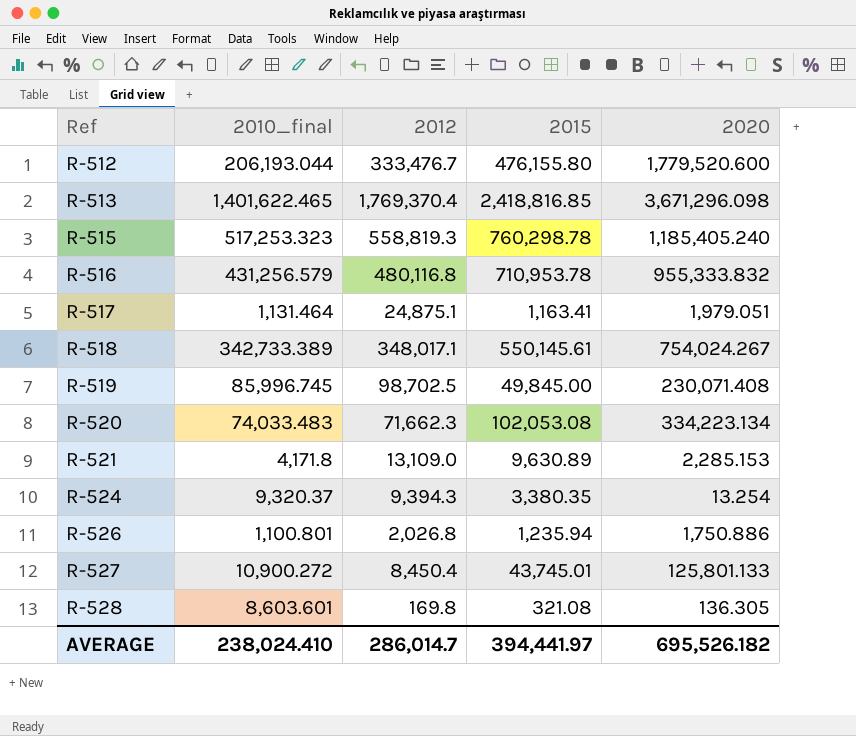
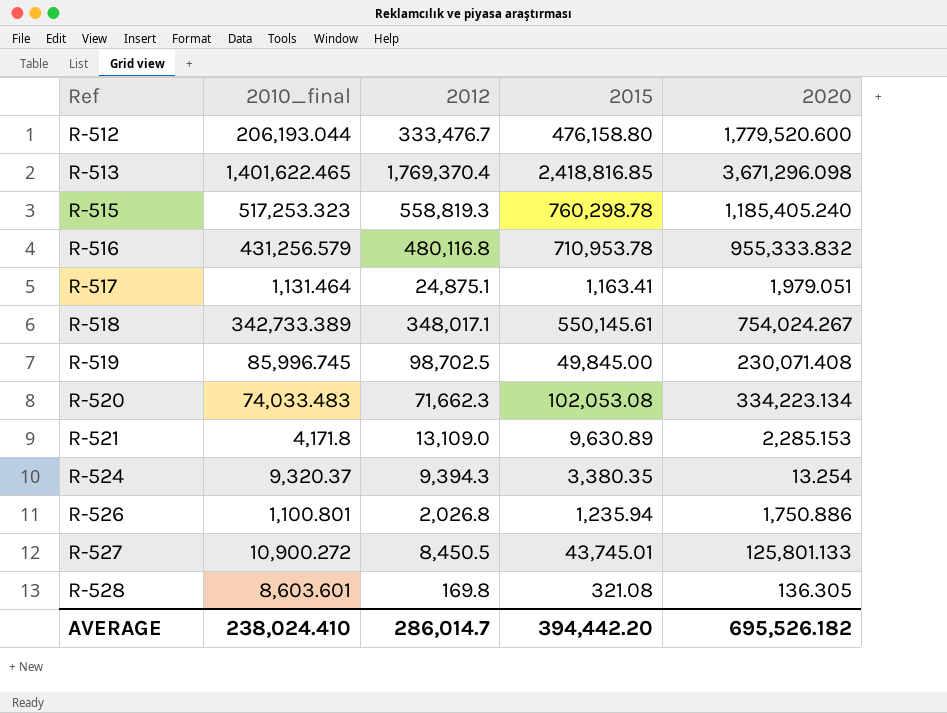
R-512 | 2015: 476,155.80 -> 476,158.80
R-527 | 2012: 8,450.4 -> 8,450.5
AVERAGE | 2015: 394,441.97 -> 394,442.20

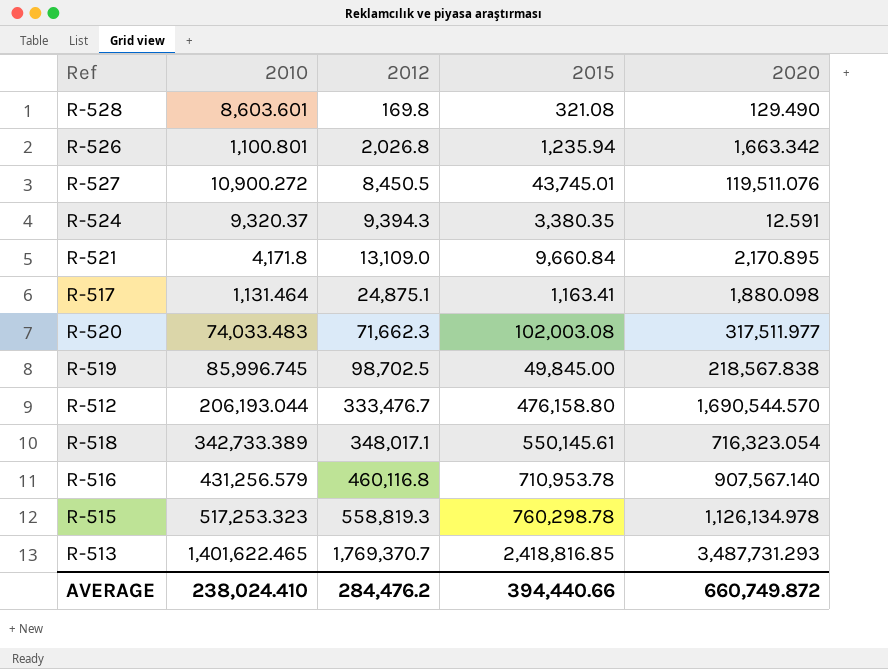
row order: Ref ascending -> 2012 ascending
column name: 2010_final -> 2010
R-528 | 2020: 136.305 -> 129.490
R-526 | 2020: 1,750.886 -> 1,663.342
R-527 | 2020: 125,801.133 -> 119,511.076
R-524 | 2020: 13.254 -> 12.591
R-521 | 2015: 9,630.89 -> 9,660.84
R-521 | 2020: 2,285.153 -> 2,170.895
R-517 | 2020: 1,979.051 -> 1,880.098
R-520 | 2015: 102,053.08 -> 102,003.08
R-520 | 2020: 334,223.134 -> 317,511.977
R-519 | 2020: 230,071.408 -> 218,567.838
R-512 | 2020: 1,779,520.600 -> 1,690,544.570
R-518 | 2020: 754,024.267 -> 716,323.054
R-516 | 2012: 480,116.8 -> 460,116.8
R-516 | 2020: 955,333.832 -> 907,567.140
R-515 | 2020: 1,185,405.240 -> 1,126,134.978
R-513 | 2012: 1,769,370.4 -> 1,769,370.7
R-513 | 2020: 3,671,296.098 -> 3,487,731.293
AVERAGE | 2012: 286,014.7 -> 284,476.2
AVERAGE | 2015: 394,442.20 -> 394,440.66
AVERAGE | 2020: 695,526.182 -> 660,749.872

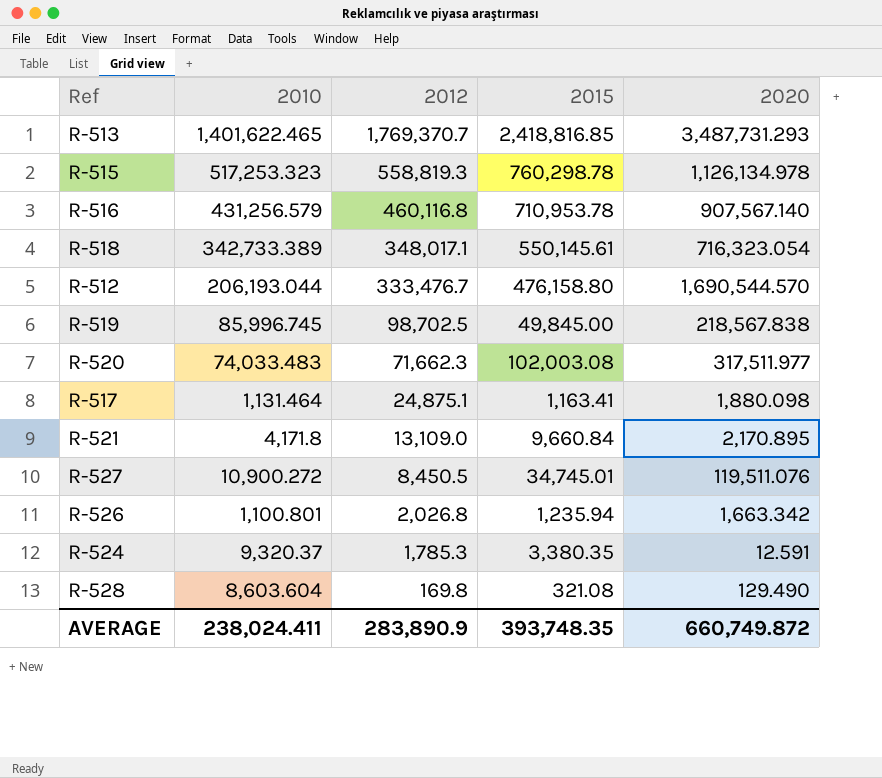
row order: 2012 ascending -> 2012 descending
R-527 | 2015: 43,745.01 -> 34,745.01
R-524 | 2012: 9,394.3 -> 1,785.3
R-528 | 2010: 8,603.601 -> 8,603.604
AVERAGE | 2010: 238,024.410 -> 238,024.411
AVERAGE | 2012: 284,476.2 -> 283,890.9
AVERAGE | 2015: 394,440.66 -> 393,748.35

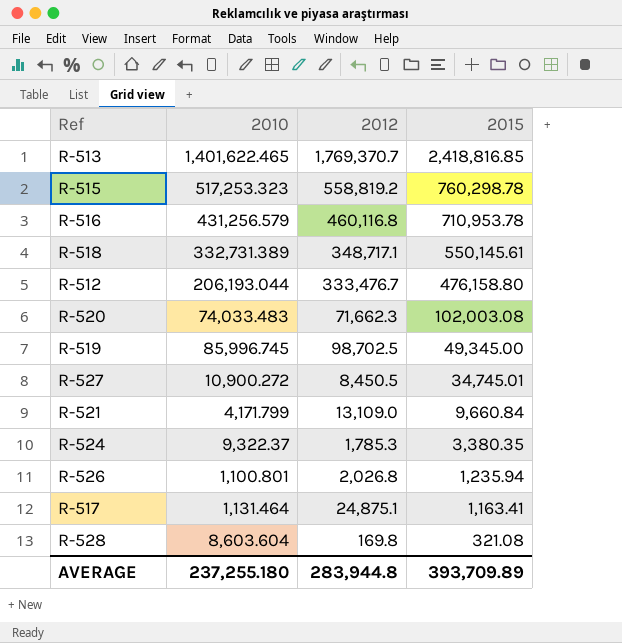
row order: 2012 descending -> 2015 descending
column 2020 | position: 5 -> none
R-515 | 2012: 558,819.3 -> 558,819.2
R-518 | 2010: 342,733.389 -> 332,731.389
R-518 | 2012: 348,017.1 -> 348,717.1
R-519 | 2015: 49,845.00 -> 49,345.00
R-521 | 2010: 4,171.8 -> 4,171.799
R-524 | 2010: 9,320.37 -> 9,322.37
AVERAGE | 2010: 238,024.411 -> 237,255.180
AVERAGE | 2012: 283,890.9 -> 283,944.8
AVERAGE | 2015: 393,748.35 -> 393,709.89

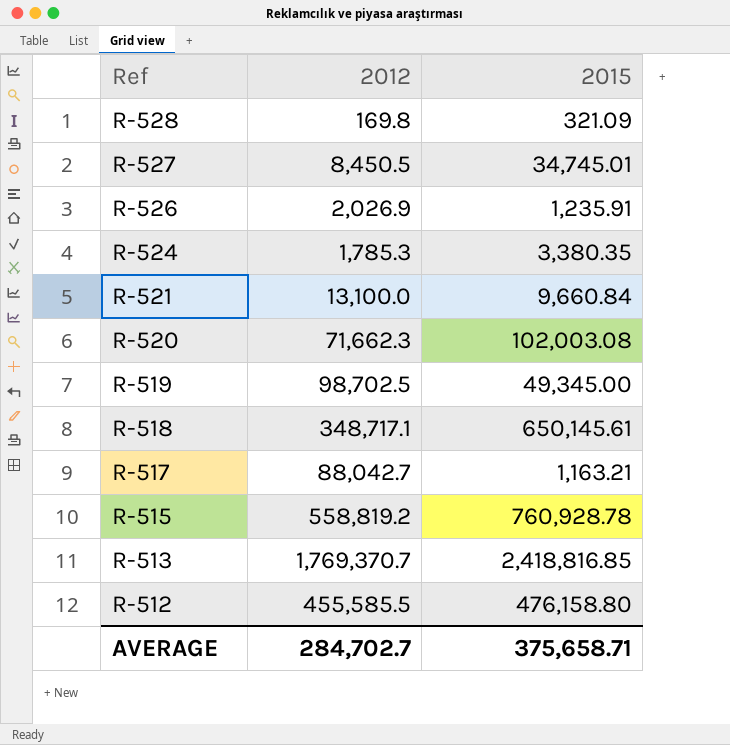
row order: 2015 descending -> Ref descending
column 2010 | position: 2 -> none
row R-516: 431,256.579 | 460,116.8 | 710,953.78 -> none
R-528 | 2015: 321.08 -> 321.09
R-526 | 2012: 2,026.8 -> 2,026.9
R-526 | 2015: 1,235.94 -> 1,235.91
R-521 | 2012: 13,109.0 -> 13,100.0
R-518 | 2015: 550,145.61 -> 650,145.61
R-517 | 2012: 24,875.1 -> 88,042.7
R-517 | 2015: 1,163.41 -> 1,163.21
R-515 | 2015: 760,298.78 -> 760,928.78
R-512 | 2012: 333,476.7 -> 455,585.5
AVERAGE | 2012: 283,944.8 -> 284,702.7
AVERAGE | 2015: 393,709.89 -> 375,658.71

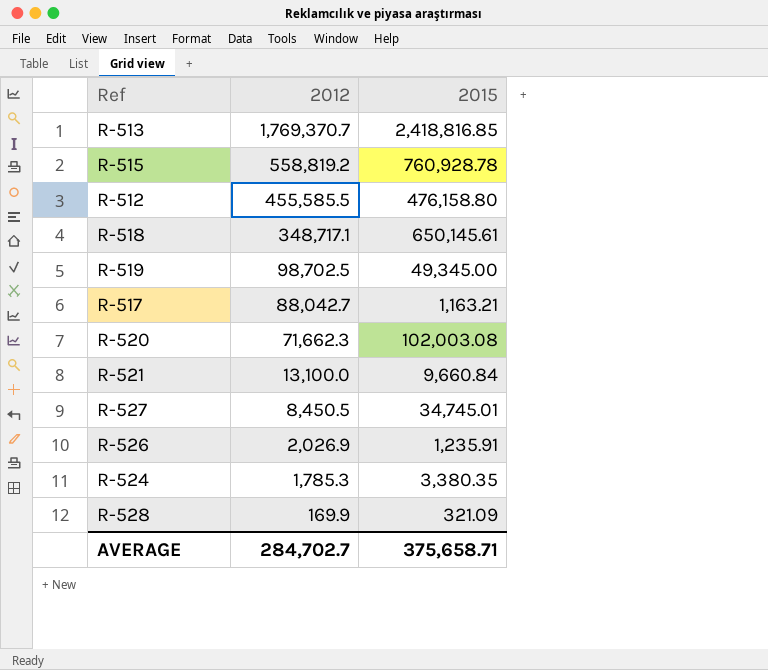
row order: Ref descending -> 2012 descending
R-528 | 2012: 169.8 -> 169.9

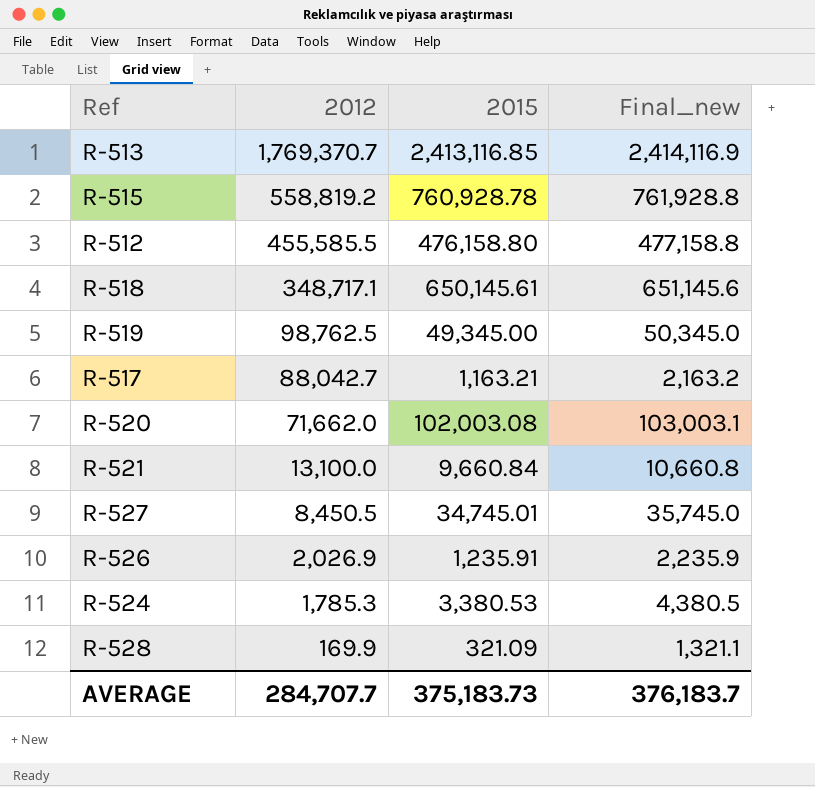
column Final_new | formula: none -> [2015] + 1000
R-513 | 2015: 2,418,816.85 -> 2,413,116.85
R-519 | 2012: 98,702.5 -> 98,762.5
R-520 | 2012: 71,662.3 -> 71,662.0
R-524 | 2015: 3,380.35 -> 3,380.53
AVERAGE | 2012: 284,702.7 -> 284,707.7
AVERAGE | 2015: 375,658.71 -> 375,183.73

